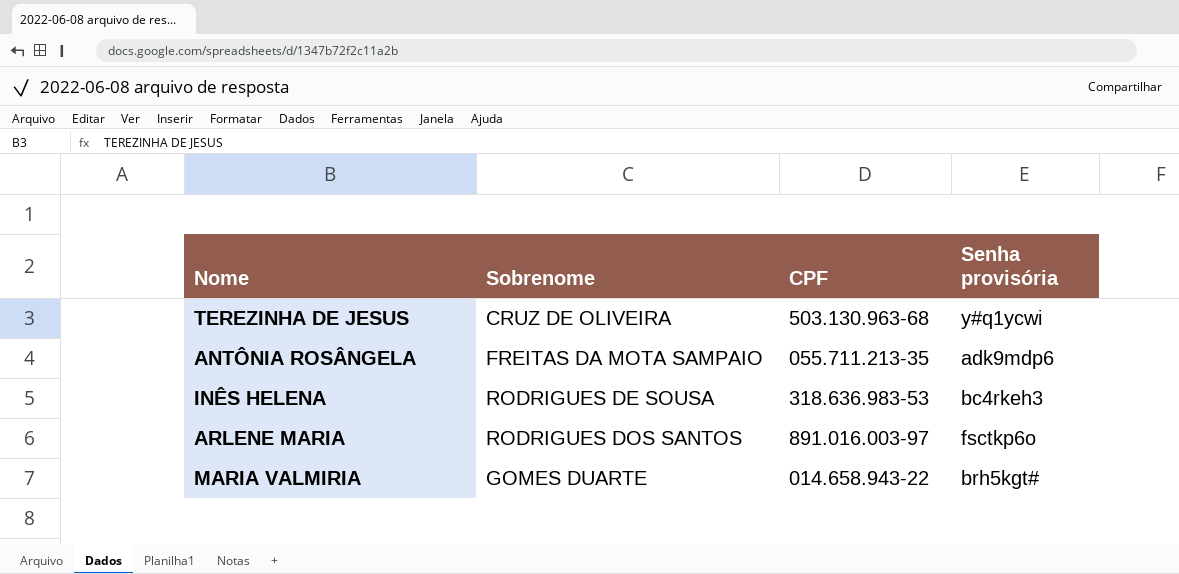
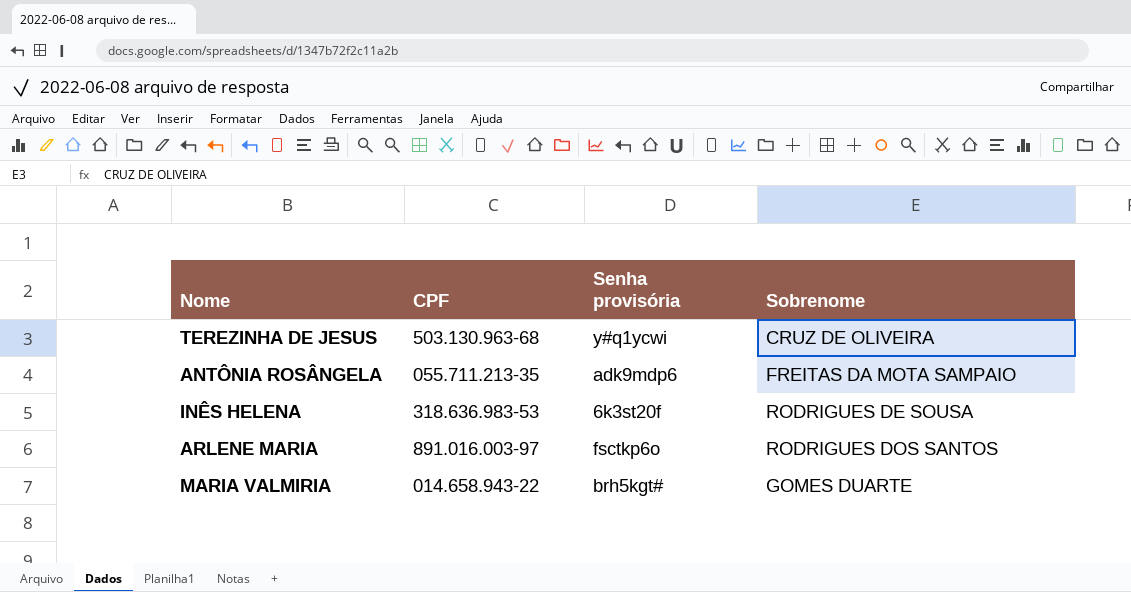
column Sobrenome | position: 2 -> 4
INÊS HELENA | Senha provisória: bc4rkeh3 -> 6k3st20f

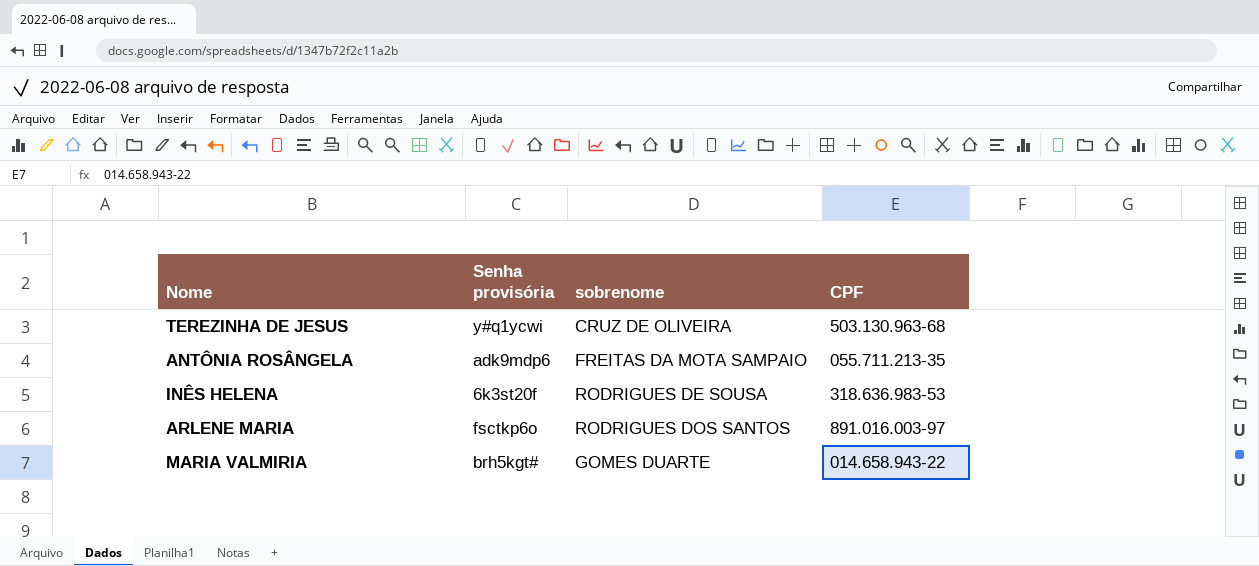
column name: Sobrenome -> sobrenome
column CPF | position: 2 -> 4

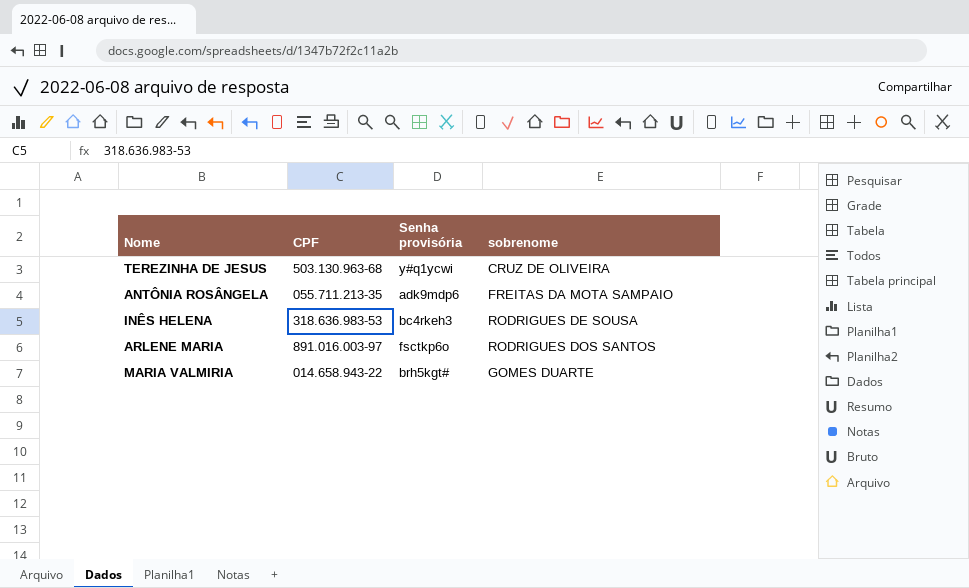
column CPF | position: 4 -> 2
INÊS HELENA | Senha provisória: 6k3st20f -> bc4rkeh3

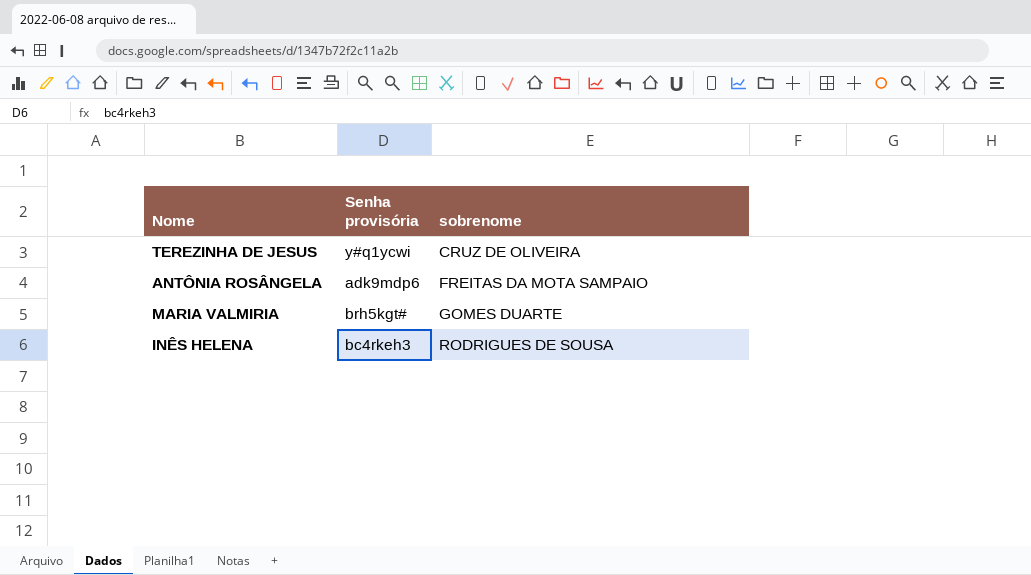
row order: none -> sobrenome ascending
column CPF | position: 2 -> none
row ARLENE MARIA: 891.016.003-97 | fsctkp6o | RODRIGUES DOS SANTOS -> none

